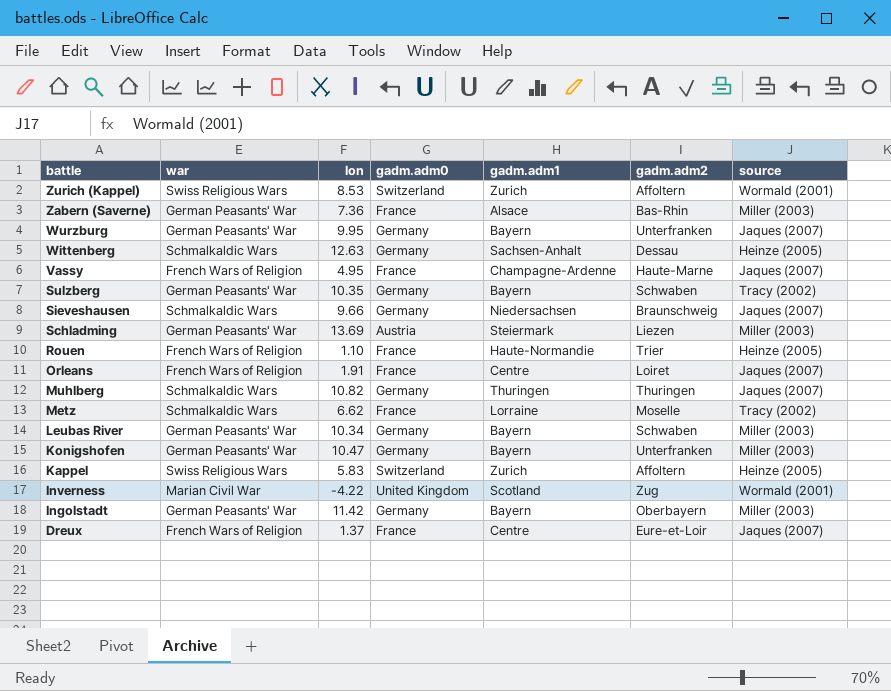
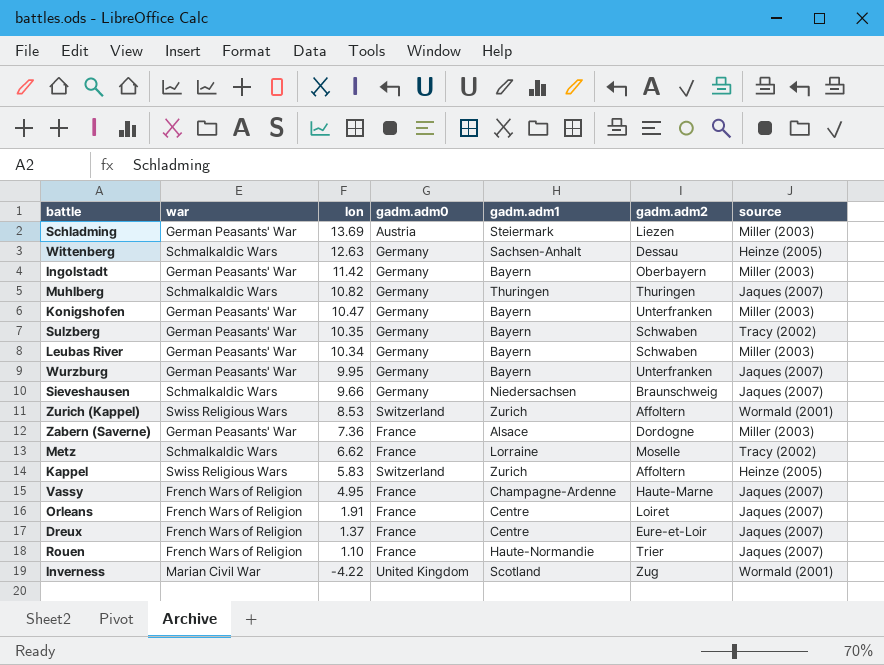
row order: battle descending -> lon descending
Zabern (Saverne) | gadm.adm2: Bas-Rhin -> Dordogne
Rouen | source: Heinze (2005) -> Jaques (2007)

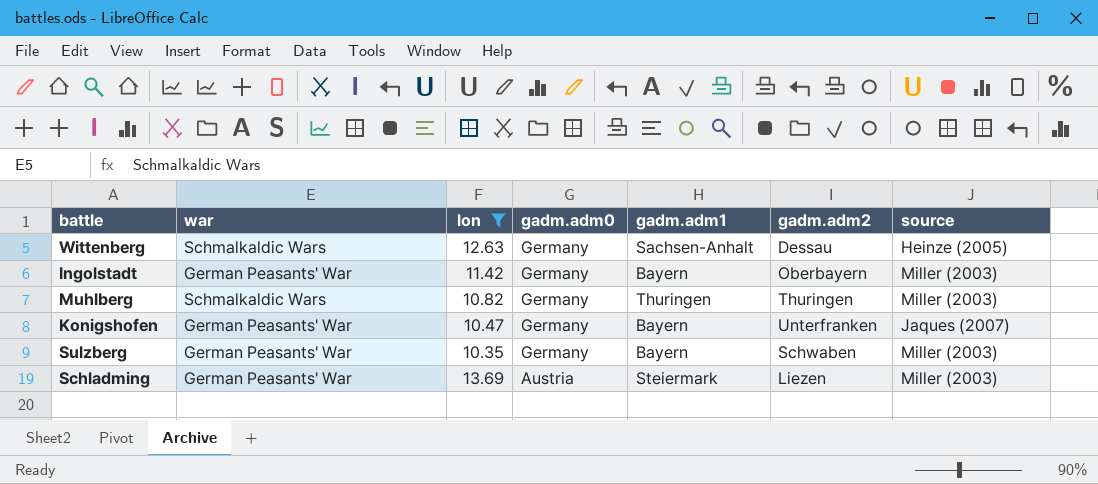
filter: none -> lon >= 10.35
row order: lon descending -> gadm.adm0 descending
Muhlberg | source: Jaques (2007) -> Miller (2003)
Konigshofen | source: Miller (2003) -> Jaques (2007)
Sulzberg | source: Tracy (2002) -> Miller (2003)

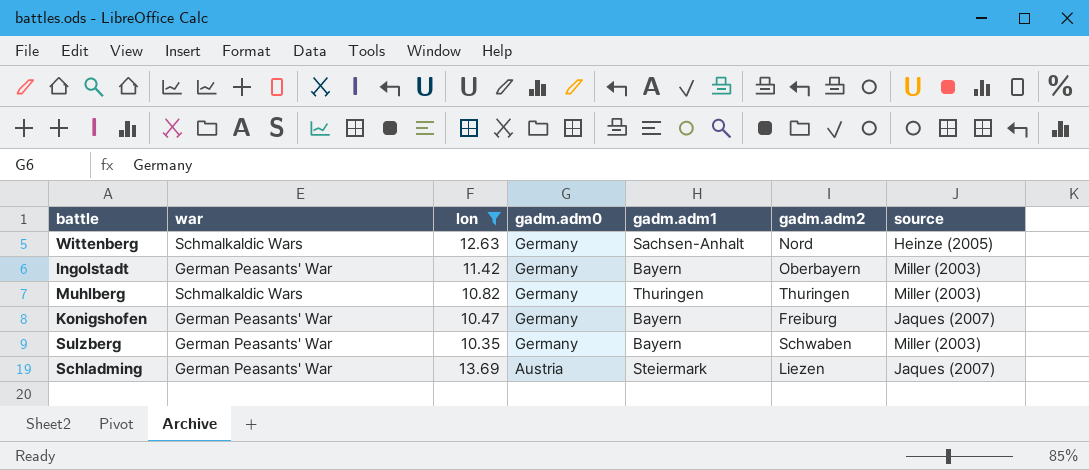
Wittenberg | gadm.adm2: Dessau -> Nord
Konigshofen | gadm.adm2: Unterfranken -> Freiburg
Schladming | source: Miller (2003) -> Jaques (2007)

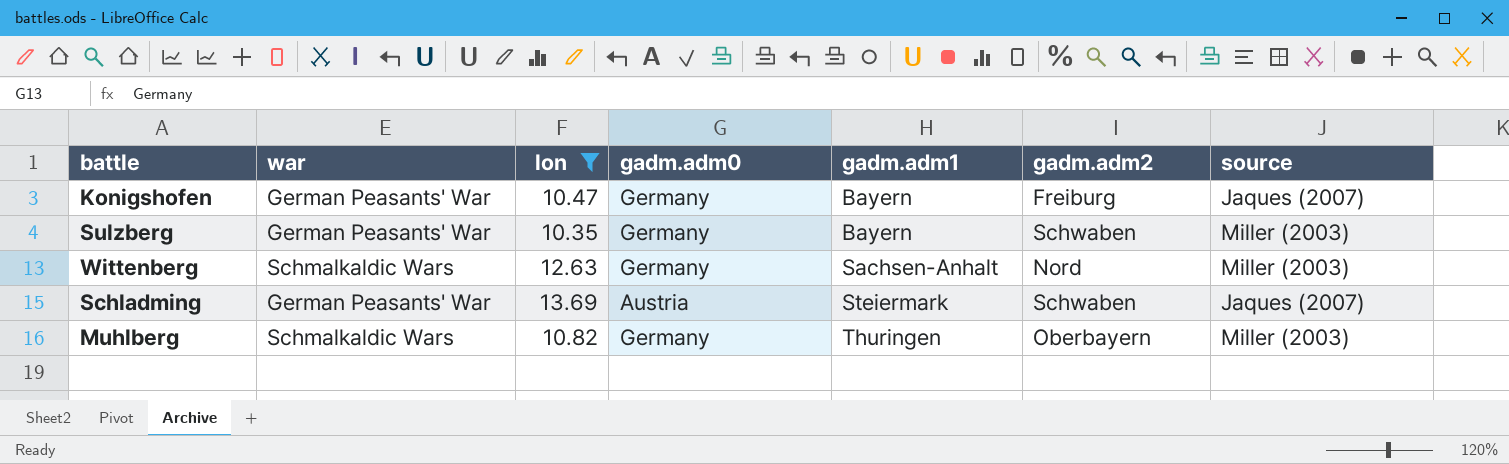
row order: gadm.adm0 descending -> gadm.adm1 ascending
row Ingolstadt: German Peasants' War | 11.42 | Germany | Bayern | Oberbayern | Miller (2003) -> none
Wittenberg | source: Heinze (2005) -> Miller (2003)
Schladming | gadm.adm2: Liezen -> Schwaben
Muhlberg | gadm.adm2: Thuringen -> Oberbayern

